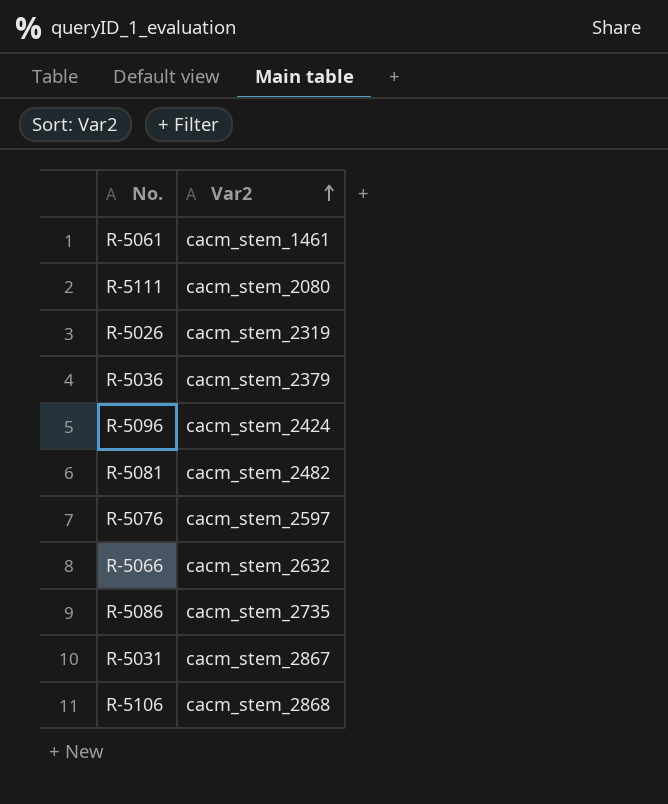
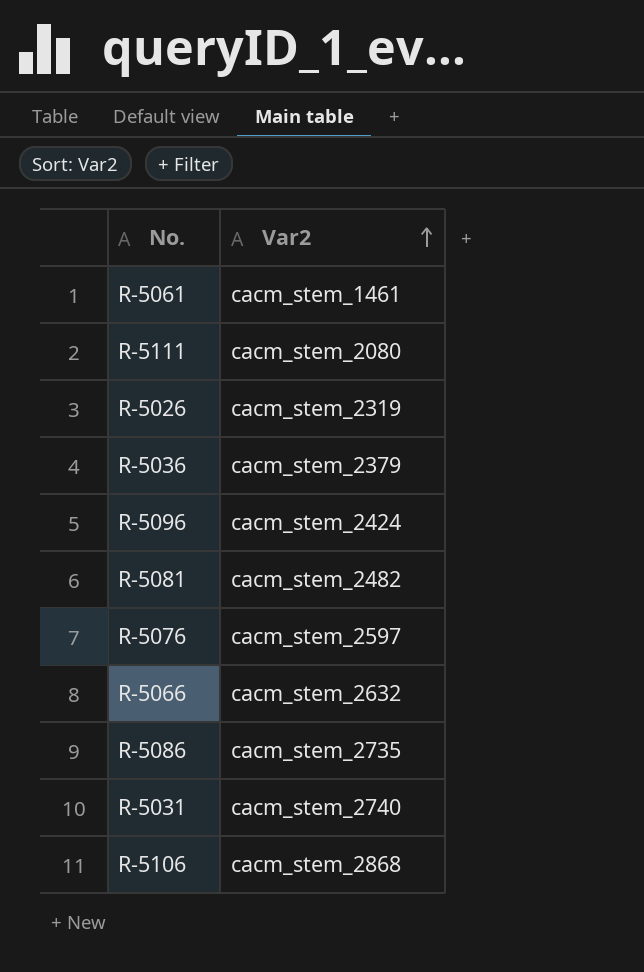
R-5031 | Var2: cacm_stem_2867 -> cacm_stem_2740

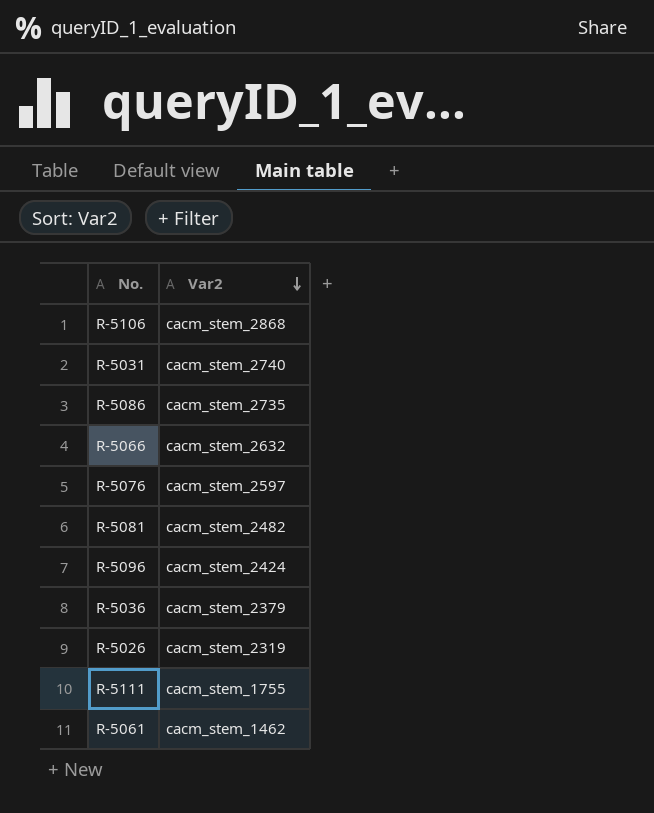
row order: Var2 ascending -> Var2 descending
R-5111 | Var2: cacm_stem_2080 -> cacm_stem_1755
R-5061 | Var2: cacm_stem_1461 -> cacm_stem_1462

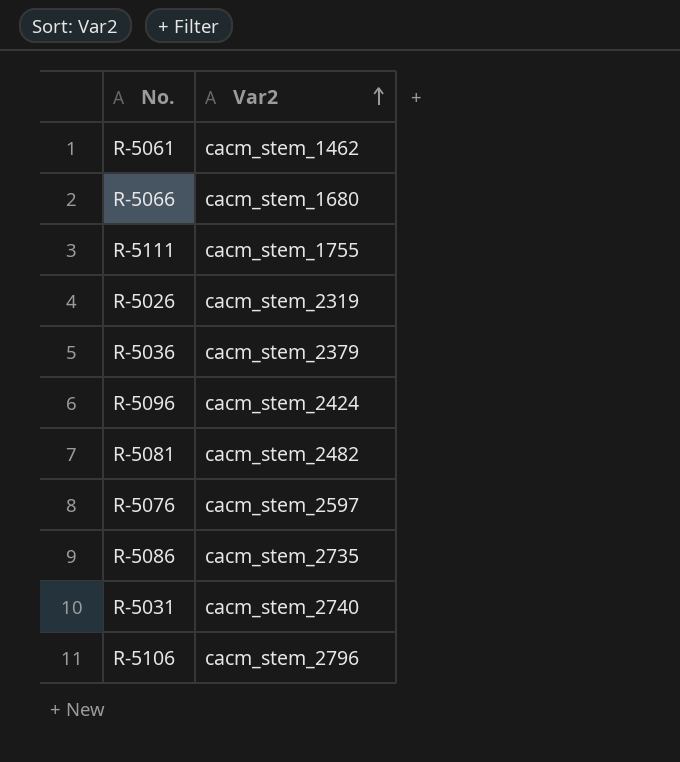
row order: Var2 descending -> Var2 ascending
R-5066 | Var2: cacm_stem_2632 -> cacm_stem_1680
R-5106 | Var2: cacm_stem_2868 -> cacm_stem_2796

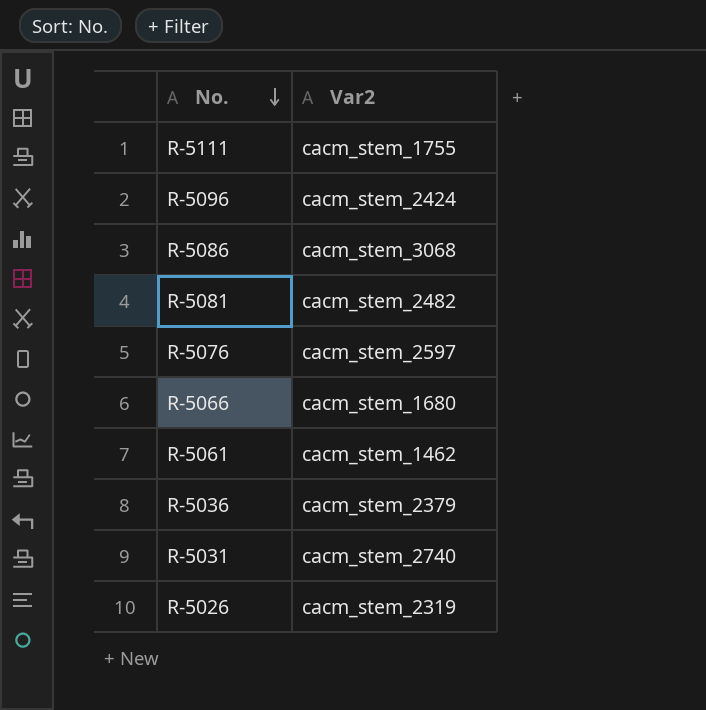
row order: Var2 ascending -> No. descending
row R-5106: cacm_stem_2796 -> none
R-5086 | Var2: cacm_stem_2735 -> cacm_stem_3068

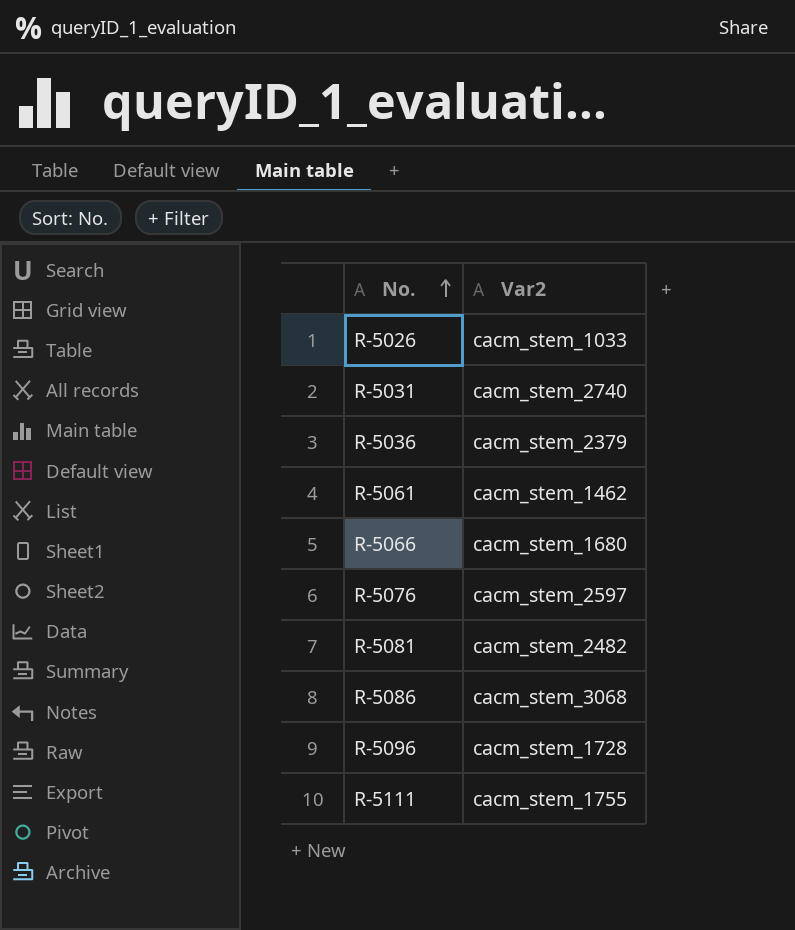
row order: No. descending -> No. ascending
R-5026 | Var2: cacm_stem_2319 -> cacm_stem_1033
R-5096 | Var2: cacm_stem_2424 -> cacm_stem_1728

